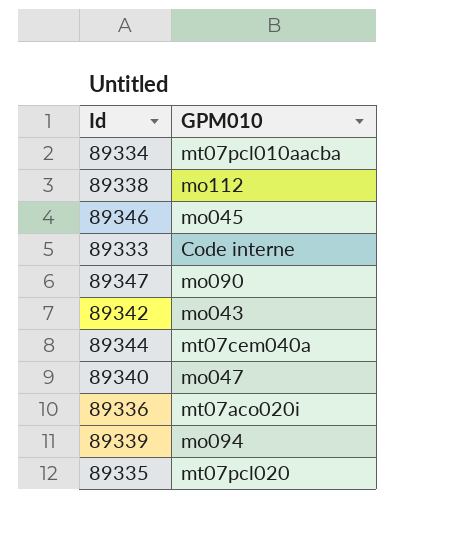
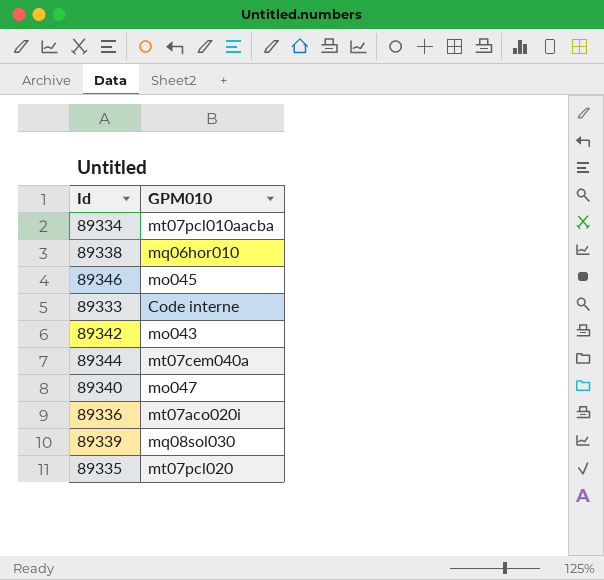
row 89347: mo090 -> none
89338 | GPM010: mo112 -> mq06hor010
89339 | GPM010: mo094 -> mq08sol030

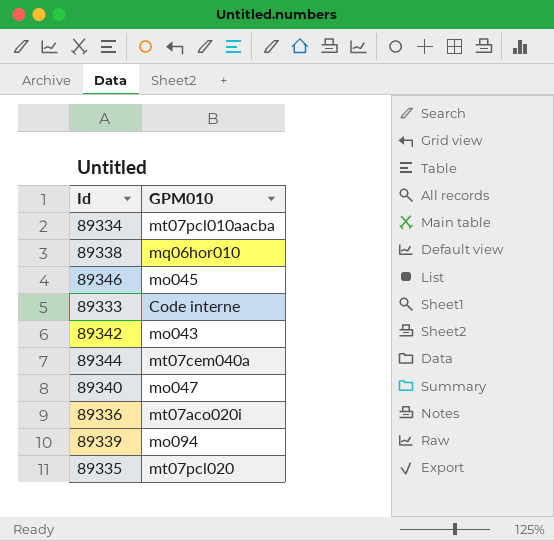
89339 | GPM010: mq08sol030 -> mo094

